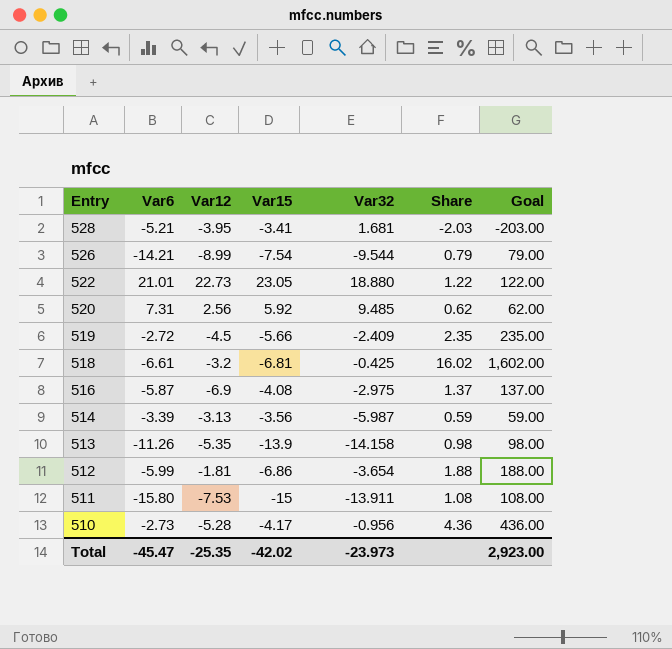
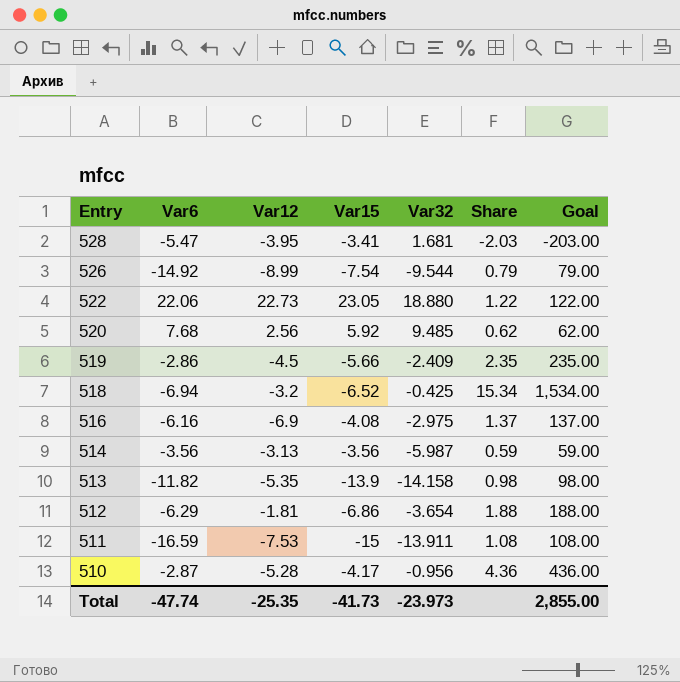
528 | Var6: -5.21 -> -5.47
526 | Var6: -14.21 -> -14.92
522 | Var6: 21.01 -> 22.06
520 | Var6: 7.31 -> 7.68
519 | Var6: -2.72 -> -2.86
518 | Var6: -6.61 -> -6.94
518 | Var15: -6.81 -> -6.52
518 | Share: 16.02 -> 15.34
518 | Goal: 1,602.00 -> 1,534.00
516 | Var6: -5.87 -> -6.16
514 | Var6: -3.39 -> -3.56
513 | Var6: -11.26 -> -11.82
512 | Var6: -5.99 -> -6.29
511 | Var6: -15.80 -> -16.59
510 | Var6: -2.73 -> -2.87
Total | Var6: -45.47 -> -47.74
Total | Var15: -42.02 -> -41.73
Total | Goal: 2,923.00 -> 2,855.00

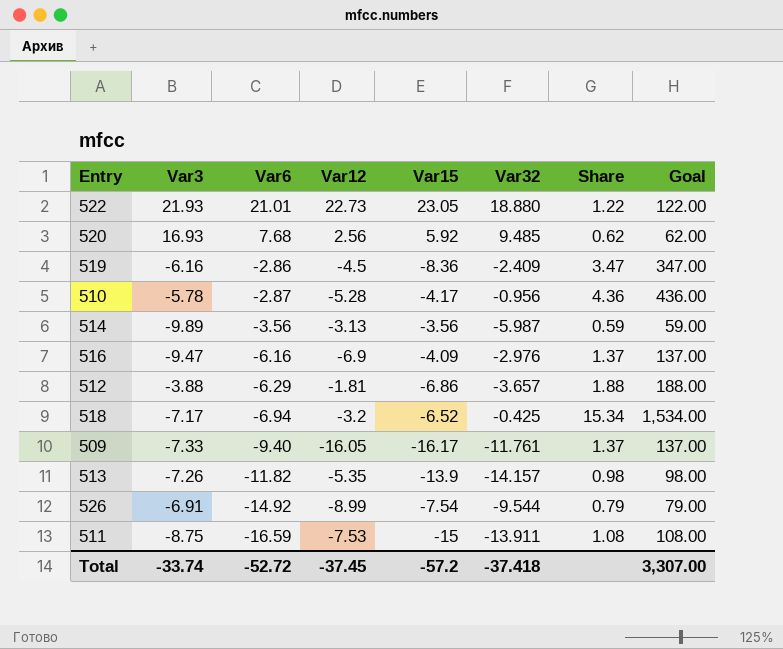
row order: Entry descending -> Var6 descending
column Var3 | position: none -> 2
row 528: -5.47 | -3.95 | -3.41 | 1.681 | -2.03 | -203.00 -> none
522 | Var6: 22.06 -> 21.01
519 | Var15: -5.66 -> -8.36
519 | Share: 2.35 -> 3.47
519 | Goal: 235.00 -> 347.00
516 | Var15: -4.08 -> -4.09
516 | Var32: -2.975 -> -2.976
512 | Var32: -3.654 -> -3.657
row 509: none -> -7.33 | -9.40 | -16.05 | -16.17 | -11.761 | 1.37 | 137.00
513 | Var32: -14.158 -> -14.157
Total | Var6: -47.74 -> -52.72
Total | Var12: -25.35 -> -37.45
Total | Var15: -41.73 -> -57.2
Total | Var32: -23.973 -> -37.418
Total | Goal: 2,855.00 -> 3,307.00

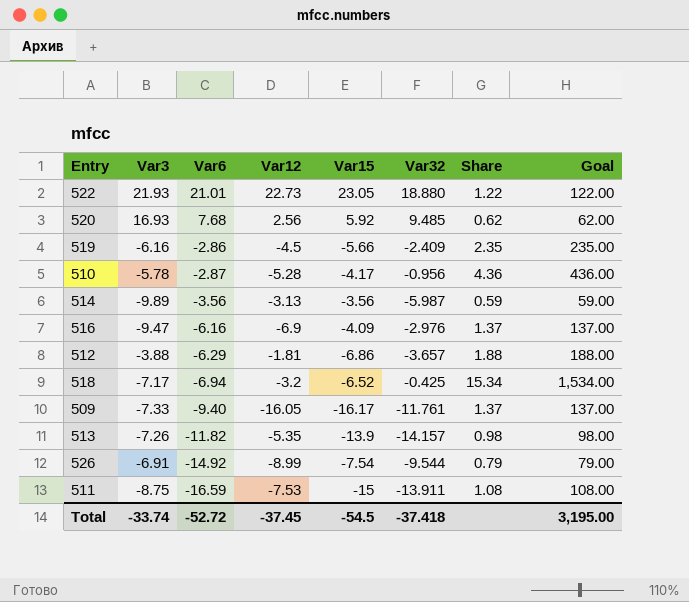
519 | Var15: -8.36 -> -5.66
519 | Share: 3.47 -> 2.35
519 | Goal: 347.00 -> 235.00
Total | Var15: -57.2 -> -54.5
Total | Goal: 3,307.00 -> 3,195.00

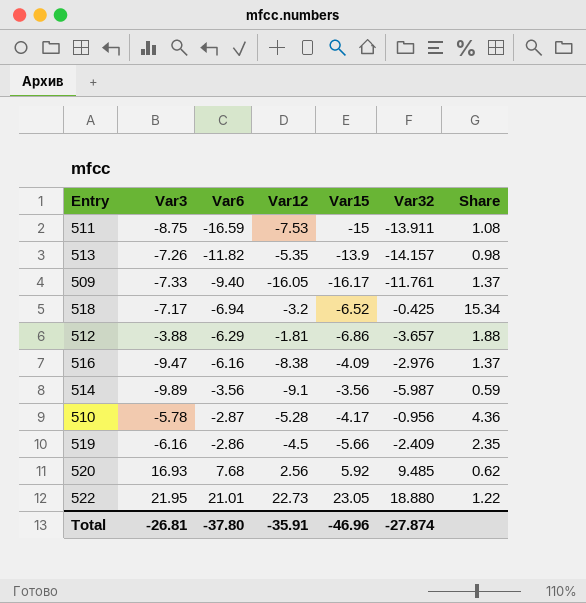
row order: Var6 descending -> Var6 ascending
column Goal | formula: [Share] * 100 -> none
row 526: -6.91 | -14.92 | -8.99 | -7.54 | -9.544 | 0.79 | 79.00 -> none
516 | Var12: -6.9 -> -8.38
514 | Var12: -3.13 -> -9.1
522 | Var3: 21.93 -> 21.95
Total | Var3: -33.74 -> -26.81
Total | Var6: -52.72 -> -37.80
Total | Var12: -37.45 -> -35.91
Total | Var15: -54.5 -> -46.96
Total | Var32: -37.418 -> -27.874

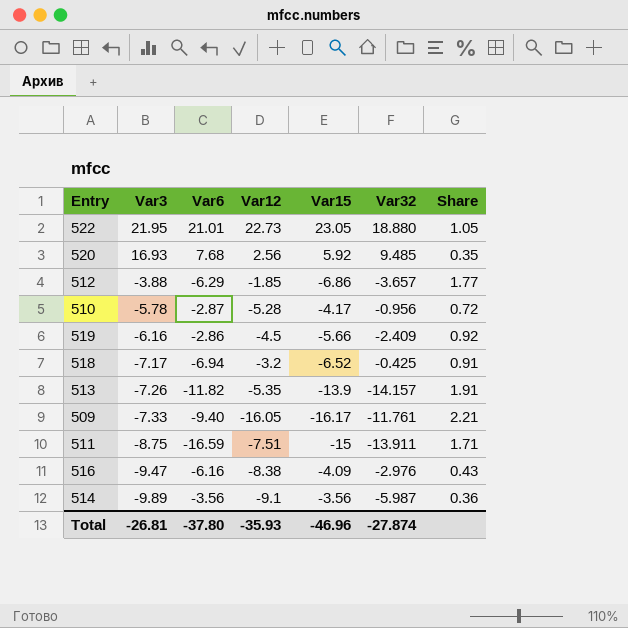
row order: Var6 ascending -> Var3 descending
column Share | formula: [Var15] / [Var32] -> [Var15] / [Var3]
512 | Var12: -1.81 -> -1.85
511 | Var12: -7.53 -> -7.51
Total | Var12: -35.91 -> -35.93

